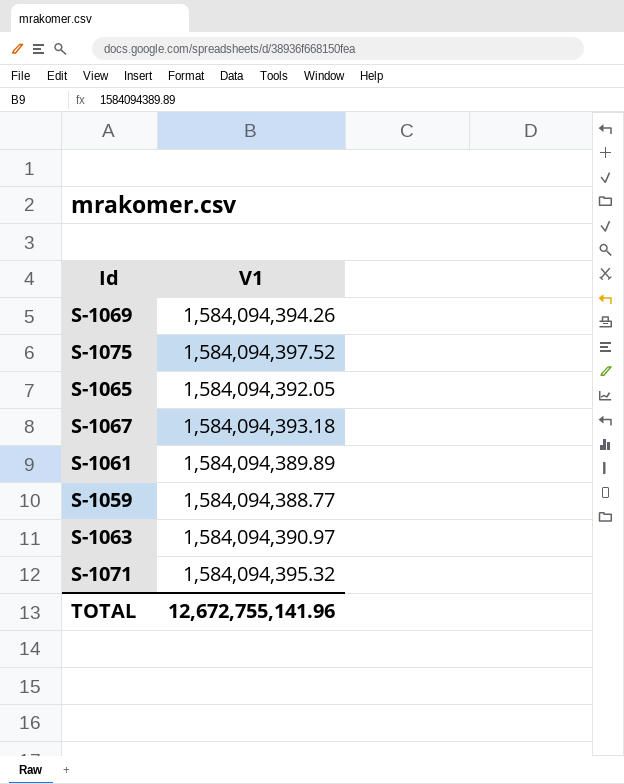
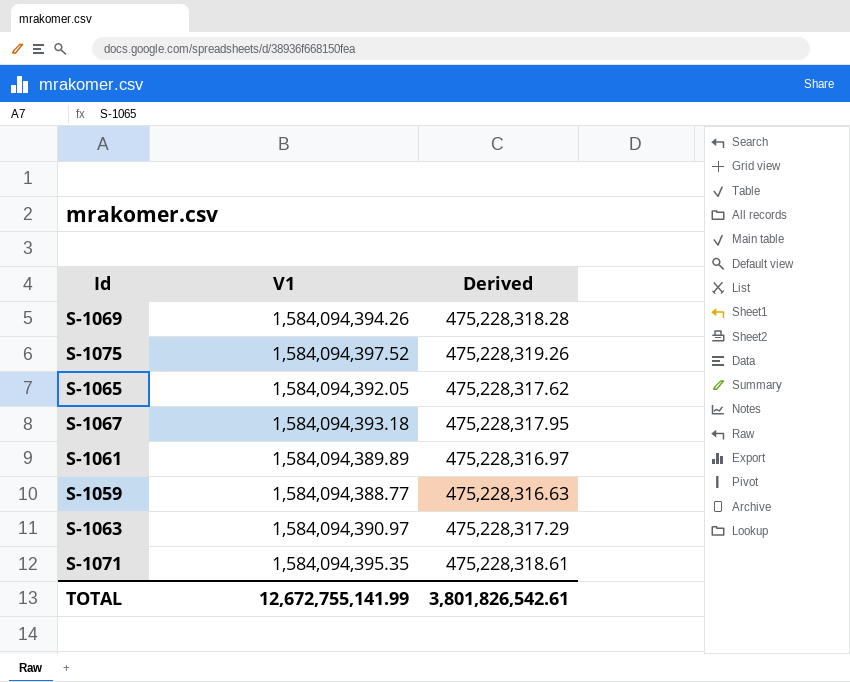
column Derived | formula: none -> [V1] * 0.3
S-1071 | V1: 1,584,094,395.32 -> 1,584,094,395.35
TOTAL | V1: 12,672,755,141.96 -> 12,672,755,141.99

